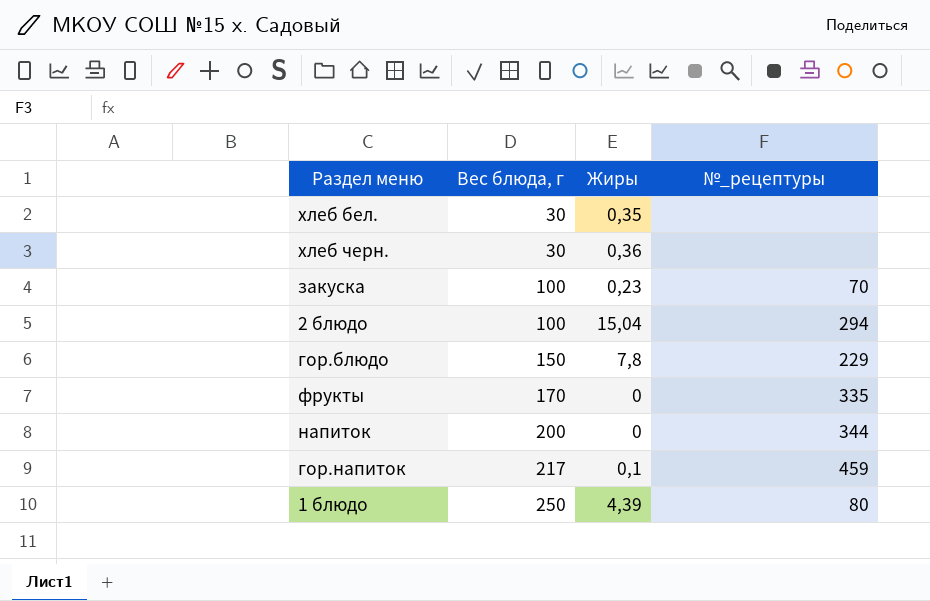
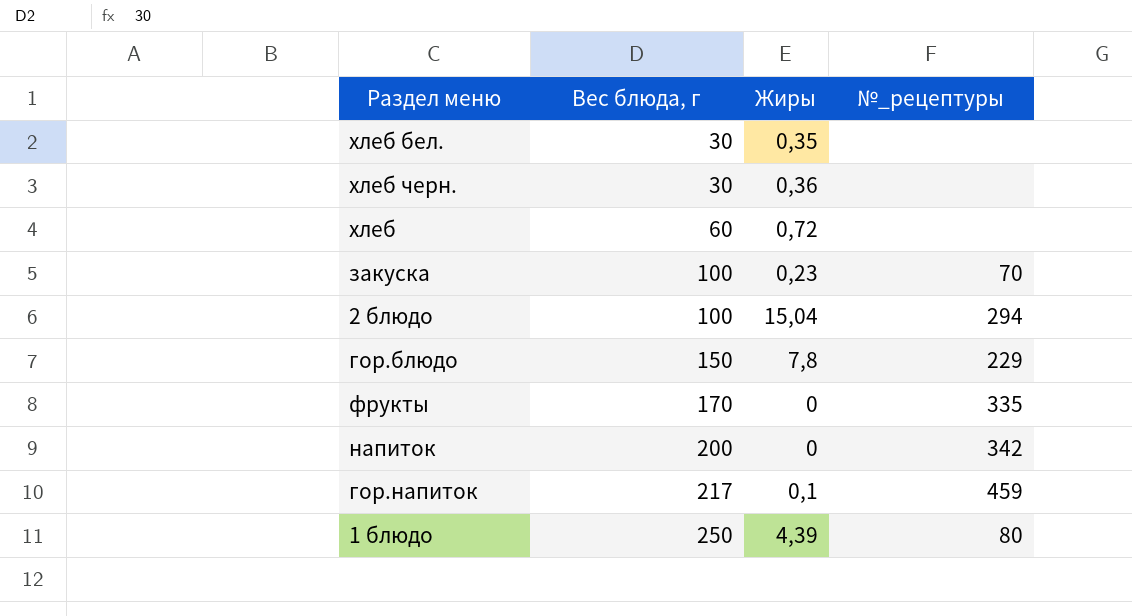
row хлеб: none -> 60 | 0,72 | none
напиток | №_рецептуры: 344 -> 342

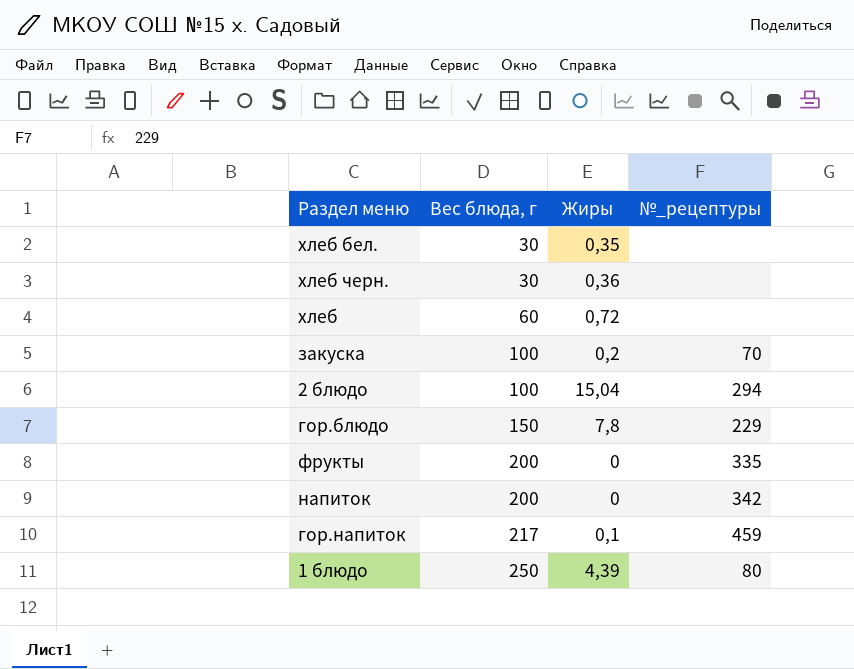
закуска | Жиры: 0,23 -> 0,2
фрукты | Вес блюда, г: 170 -> 200

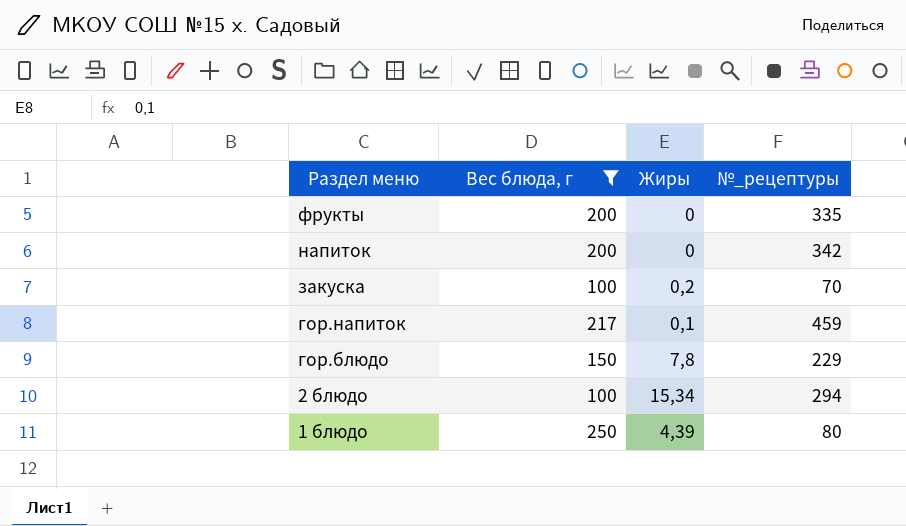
filter: none -> Вес блюда, г >= 100
row order: Вес блюда, г ascending -> Раздел меню descending
2 блюдо | Жиры: 15,04 -> 15,34

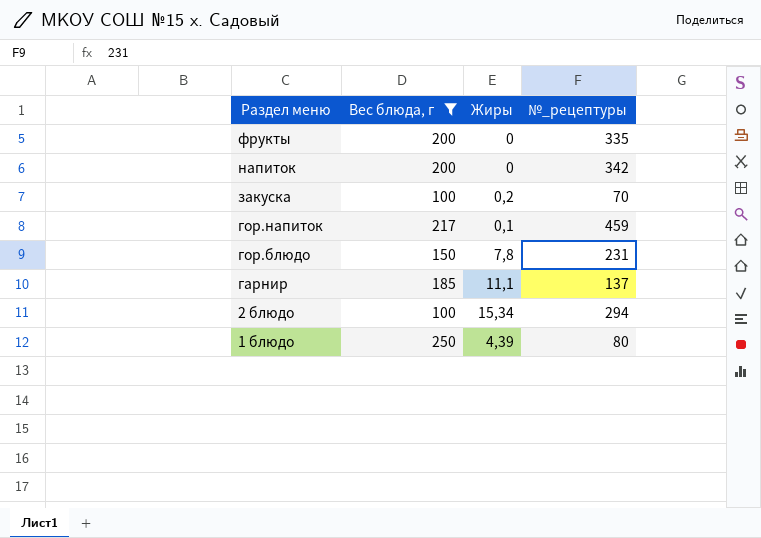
гор.блюдо | №_рецептуры: 229 -> 231
row гарнир: none -> 185 | 11,1 | 137

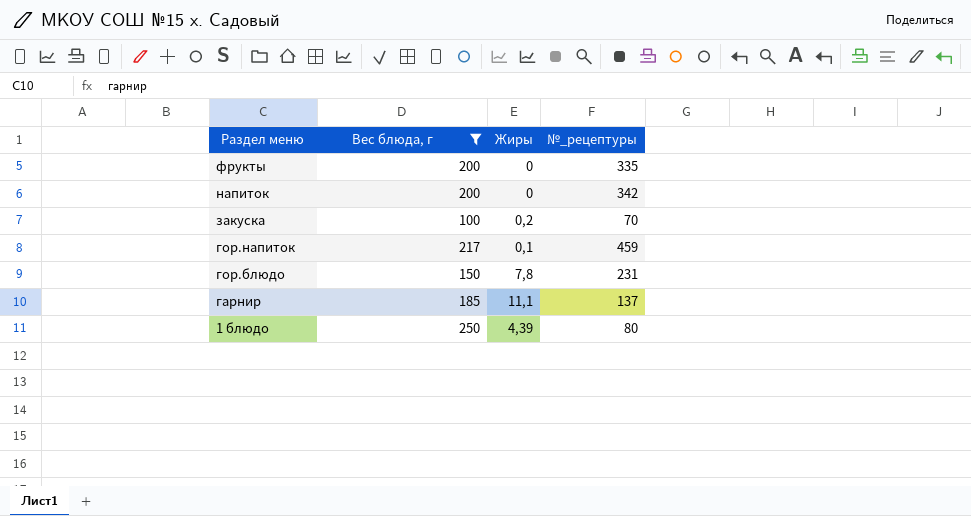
row 2 блюдо: 100 | 15,34 | 294 -> none

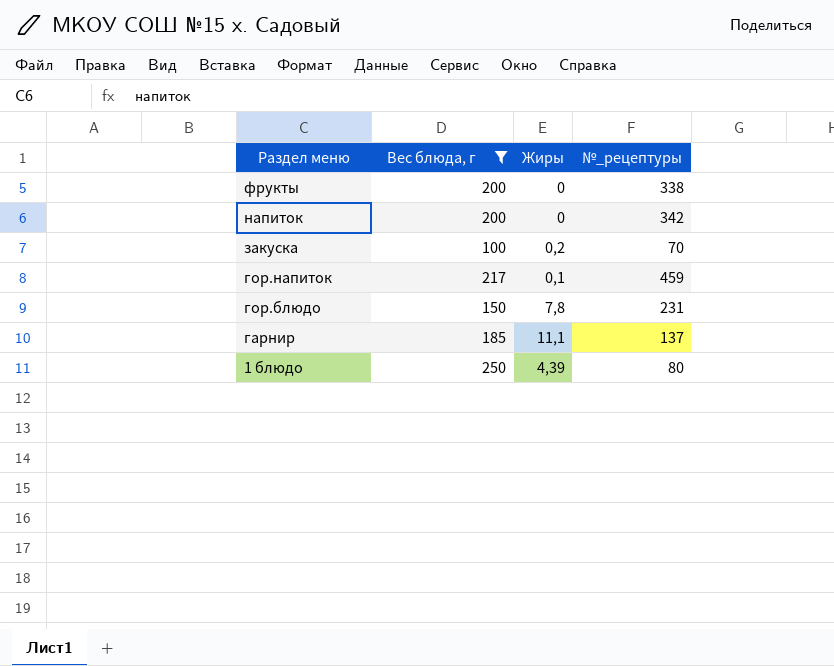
фрукты | №_рецептуры: 335 -> 338

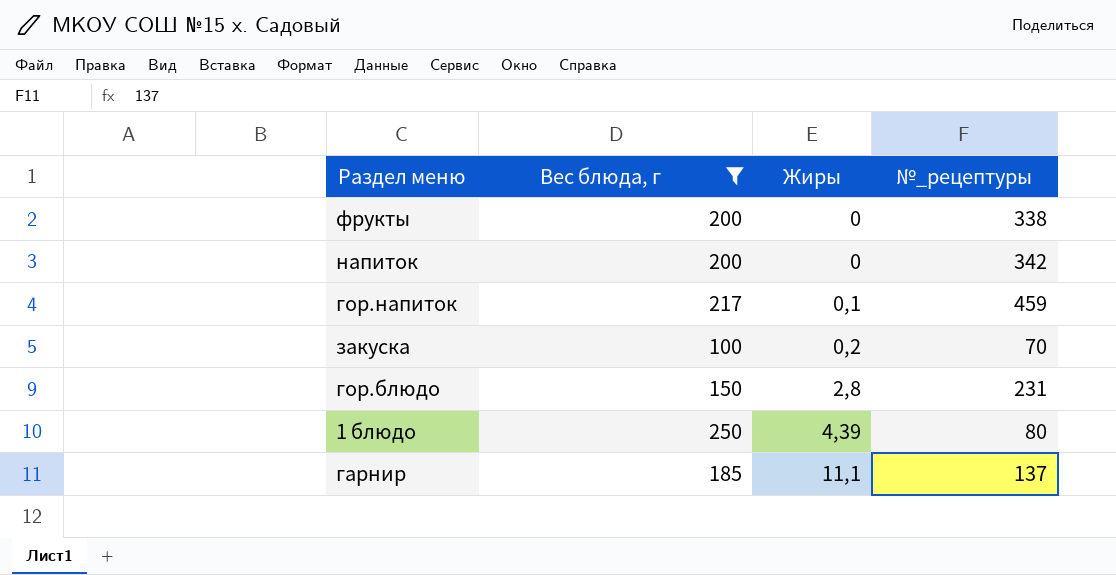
row order: Раздел меню descending -> Жиры ascending
гор.блюдо | Жиры: 7,8 -> 2,8

